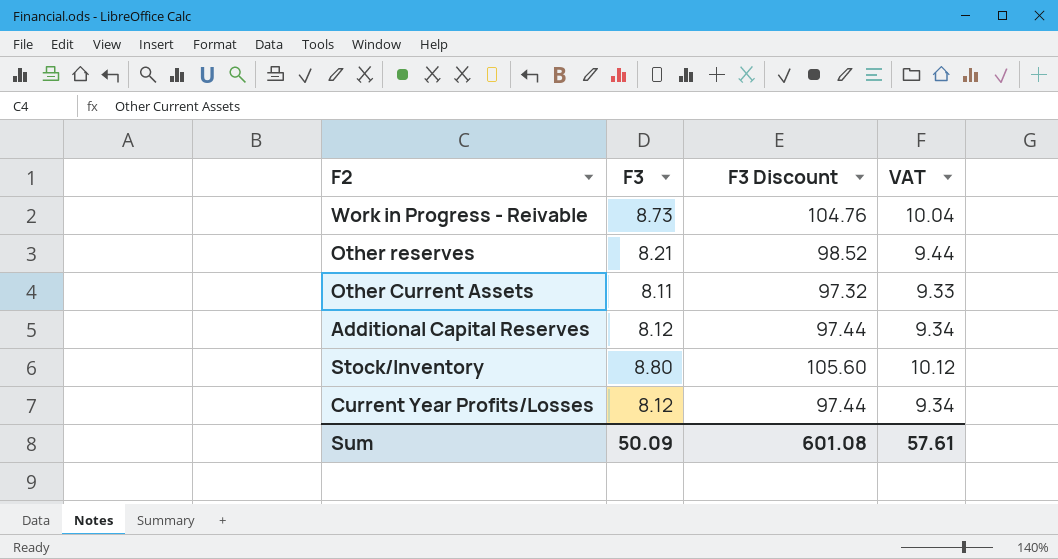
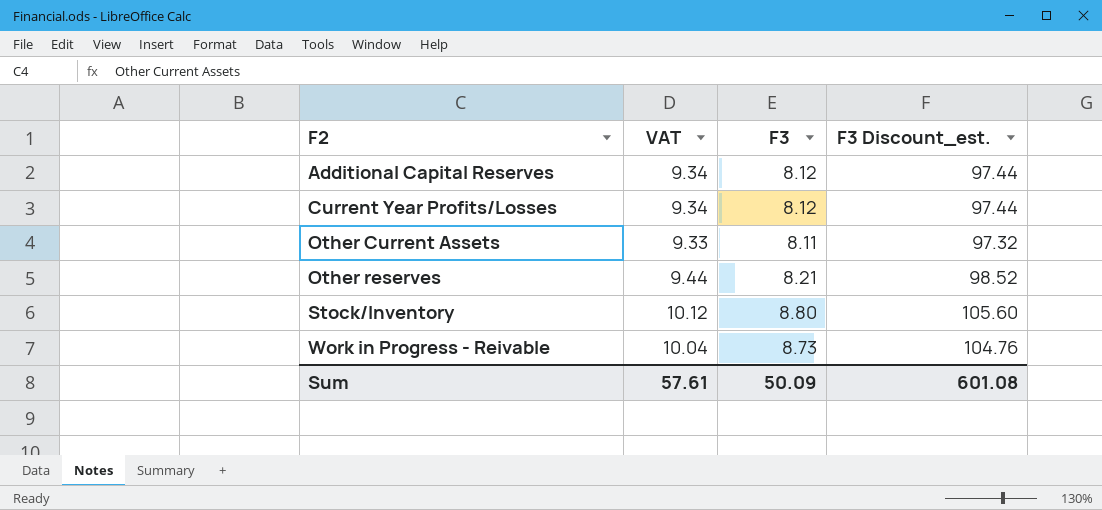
row order: none -> F2 ascending
column VAT | position: 4 -> 2
column name: F3 Discount -> F3 Discount_est.

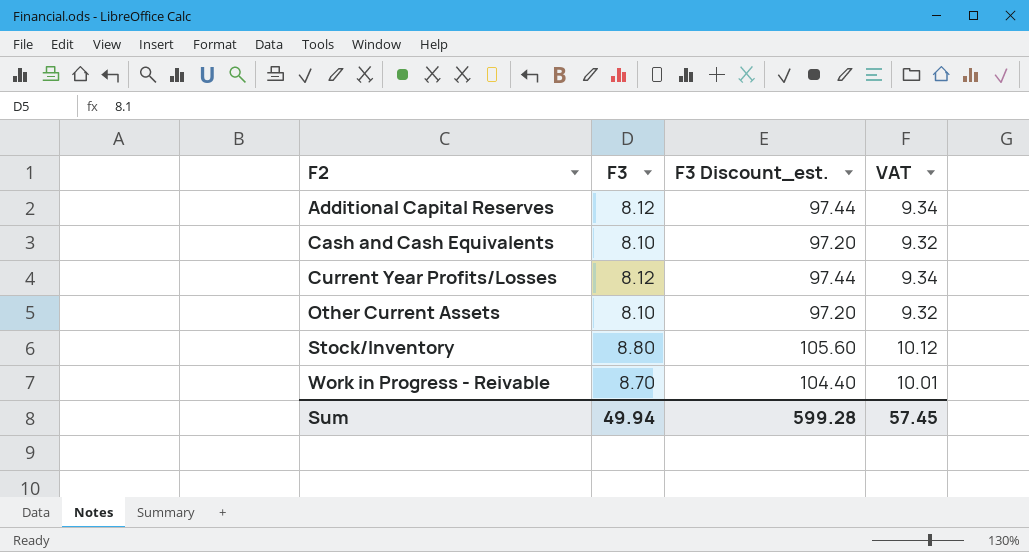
column VAT | position: 2 -> 4
row Other reserves: 9.44 | 8.21 | 98.52 -> none
row Cash and Cash Equivalents: none -> 8.10 | 97.20 | 9.32
Other Current Assets | F3: 8.11 -> 8.10
Other Current Assets | F3 Discount_est.: 97.32 -> 97.20
Other Current Assets | VAT: 9.33 -> 9.32
Work in Progress - Reivable | F3: 8.73 -> 8.70
Work in Progress - Reivable | F3 Discount_est.: 104.76 -> 104.40
Work in Progress - Reivable | VAT: 10.04 -> 10.01
Sum | F3: 50.09 -> 49.94
Sum | F3 Discount_est.: 601.08 -> 599.28
Sum | VAT: 57.61 -> 57.45

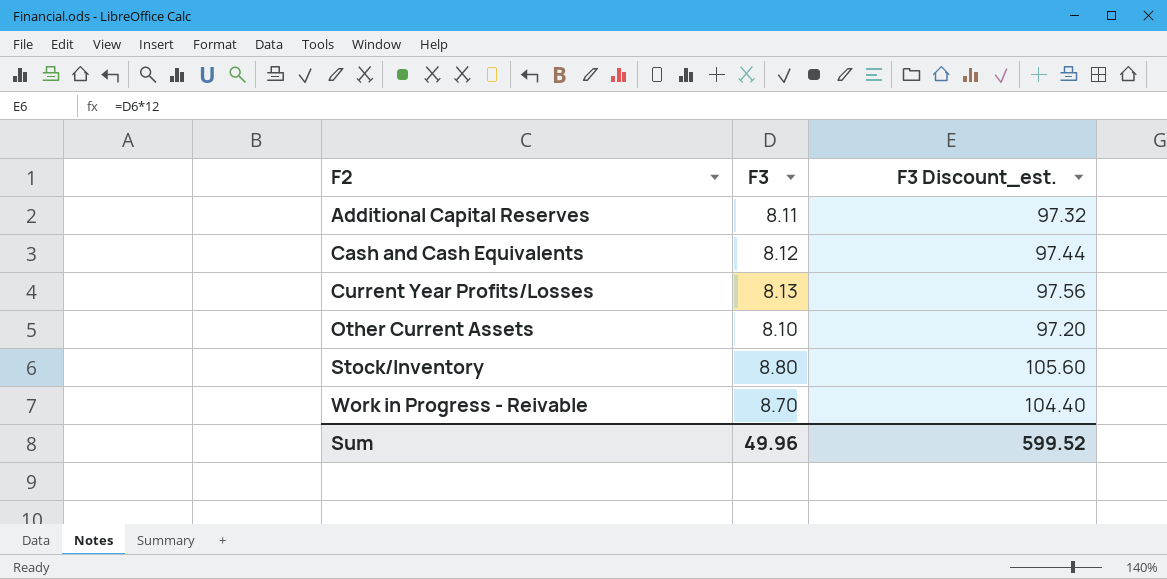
column VAT | formula: [F3] * 1.15 -> none
Additional Capital Reserves | F3: 8.12 -> 8.11
Additional Capital Reserves | F3 Discount_est.: 97.44 -> 97.32
Cash and Cash Equivalents | F3: 8.10 -> 8.12
Cash and Cash Equivalents | F3 Discount_est.: 97.20 -> 97.44
Current Year Profits/Losses | F3: 8.12 -> 8.13
Current Year Profits/Losses | F3 Discount_est.: 97.44 -> 97.56
Sum | F3: 49.94 -> 49.96
Sum | F3 Discount_est.: 599.28 -> 599.52

